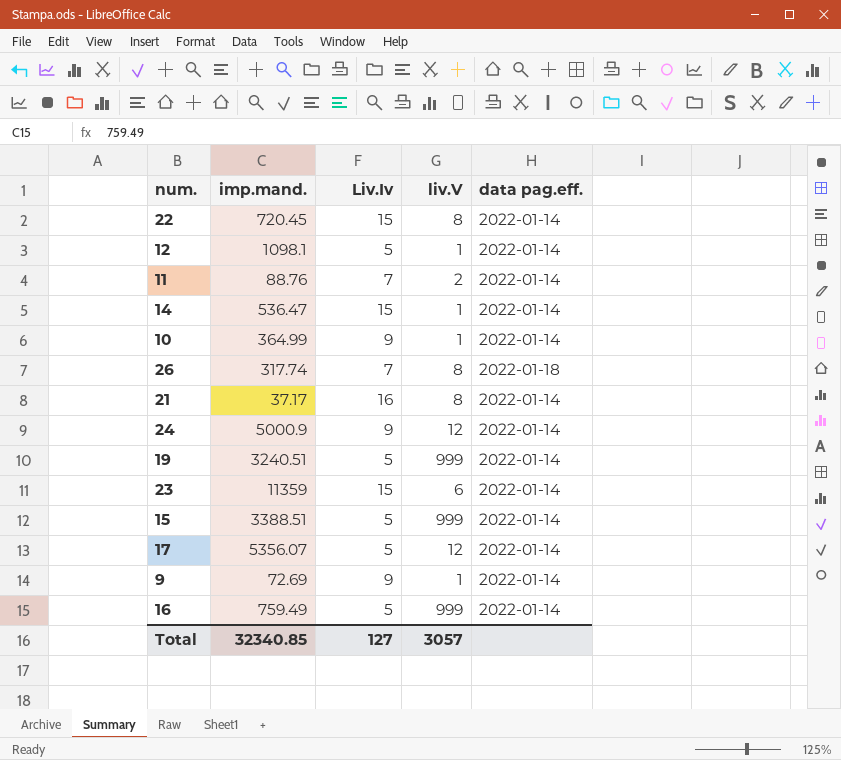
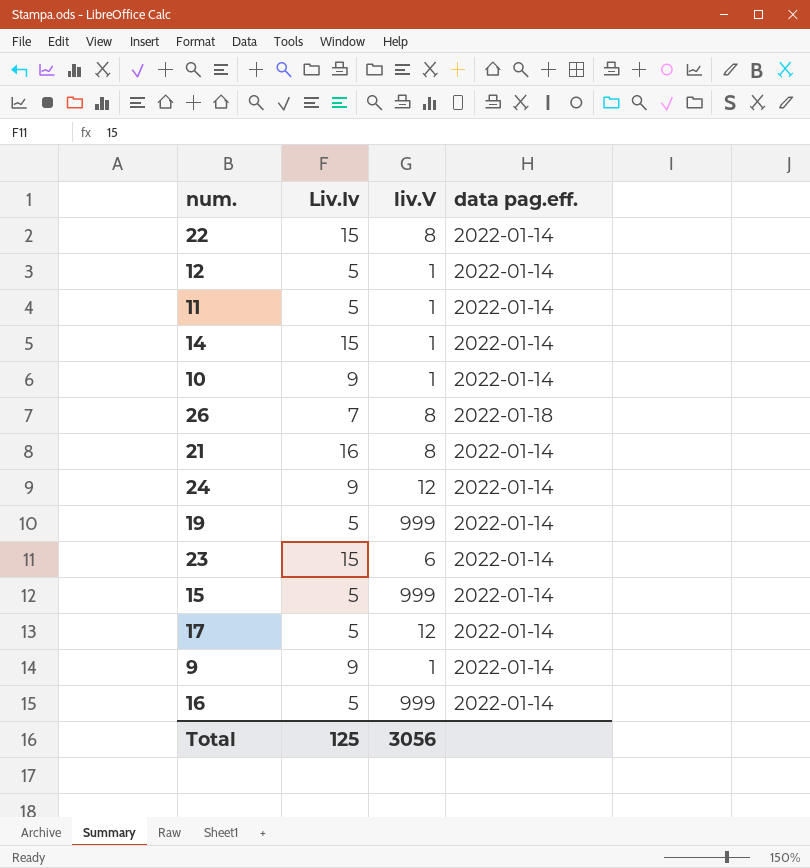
column imp.mand. | position: 2 -> none
11 | Liv.Iv: 7 -> 5
11 | liv.V: 2 -> 1
Total | Liv.Iv: 127 -> 125
Total | liv.V: 3057 -> 3056

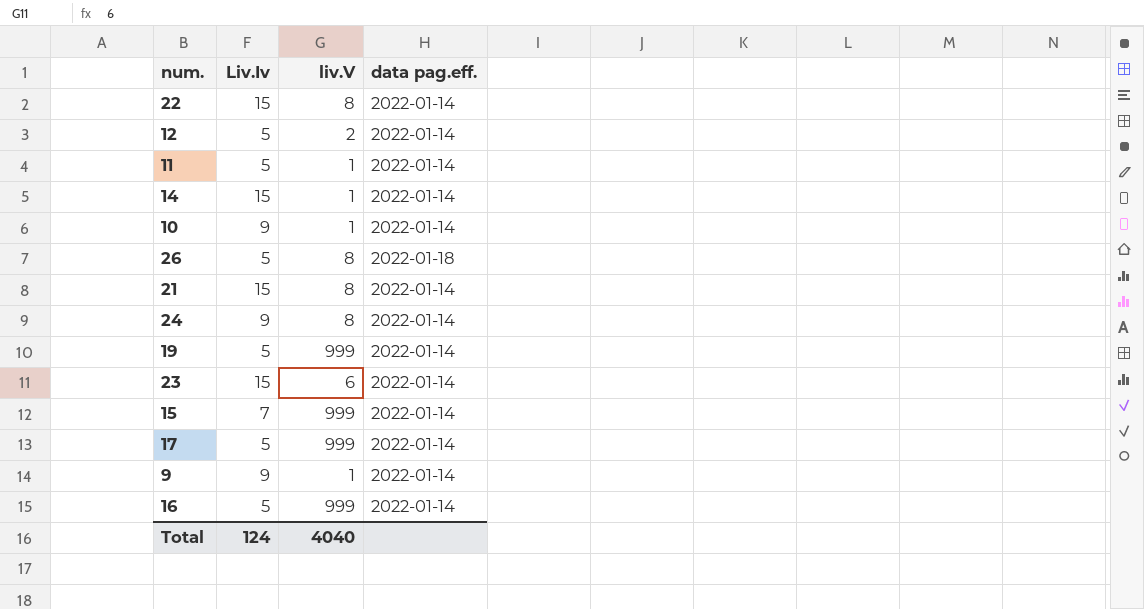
12 | liv.V: 1 -> 2
26 | Liv.Iv: 7 -> 5
21 | Liv.Iv: 16 -> 15
24 | liv.V: 12 -> 8
15 | Liv.Iv: 5 -> 7
17 | liv.V: 12 -> 999
Total | Liv.Iv: 125 -> 124
Total | liv.V: 3056 -> 4040

